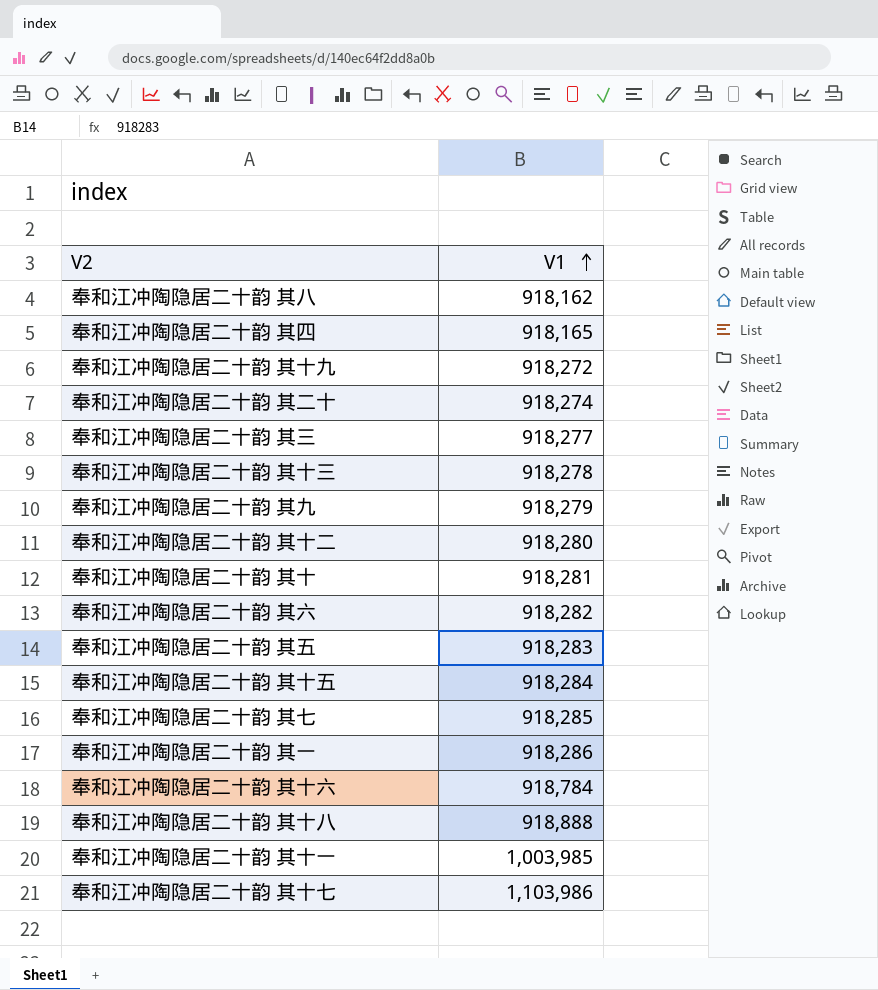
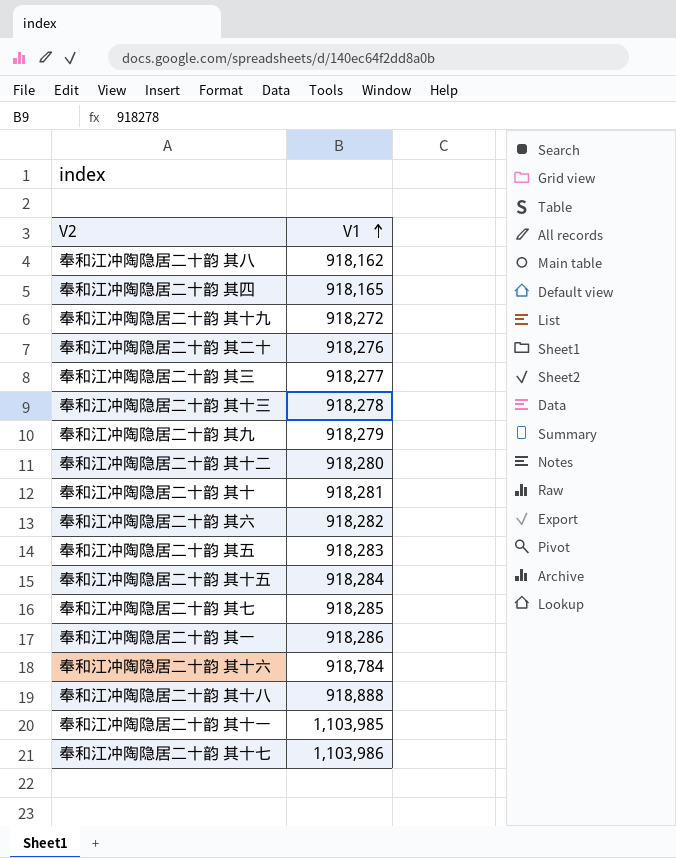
奉和江冲陶隐居二十韵 其二十 | V1: 918,274 -> 918,276
奉和江冲陶隐居二十韵 其十一 | V1: 1,003,985 -> 1,103,985

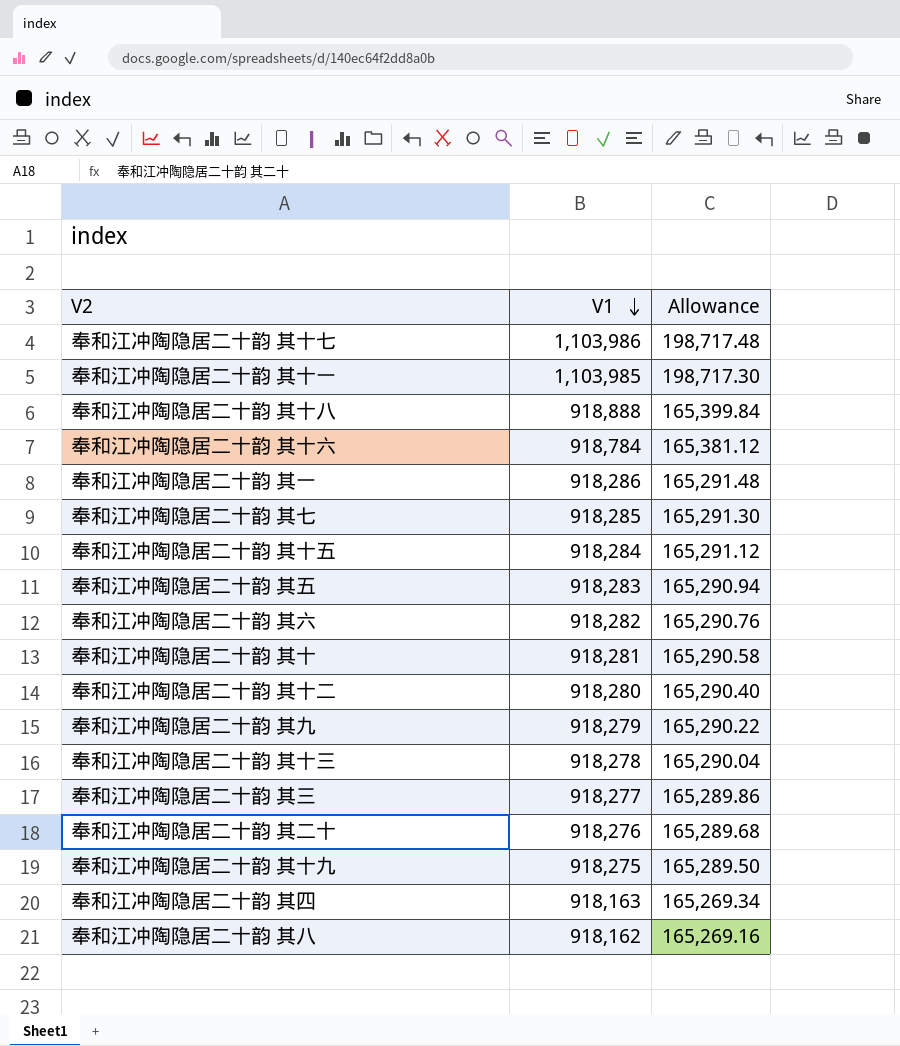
row order: V1 ascending -> V1 descending
column Allowance | formula: none -> [V1] * 0.18
奉和江冲陶隐居二十韵 其十九 | V1: 918,272 -> 918,275
奉和江冲陶隐居二十韵 其四 | V1: 918,165 -> 918,163

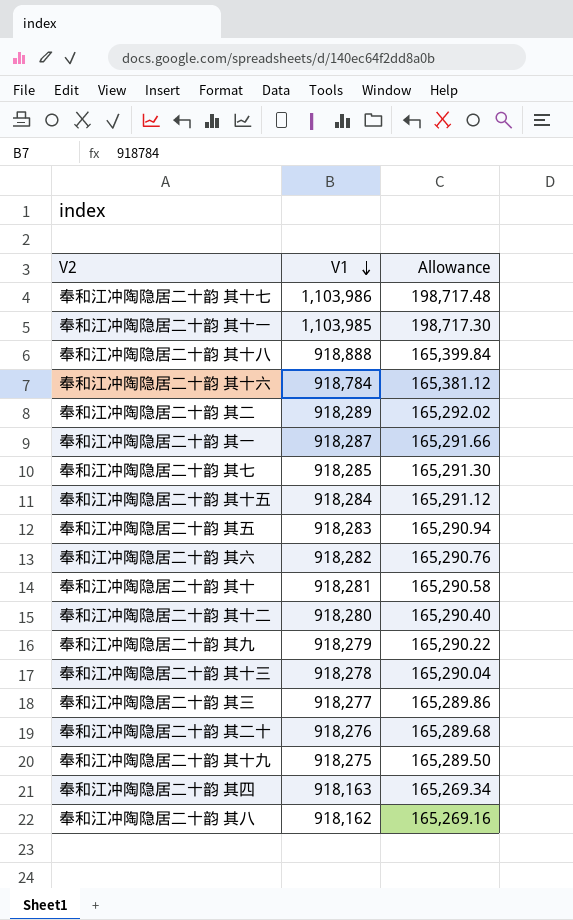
row 奉和江冲陶隐居二十韵 其二: none -> 918,289 | 165,292.02
奉和江冲陶隐居二十韵 其一 | V1: 918,286 -> 918,287
奉和江冲陶隐居二十韵 其一 | Allowance: 165,291.48 -> 165,291.66

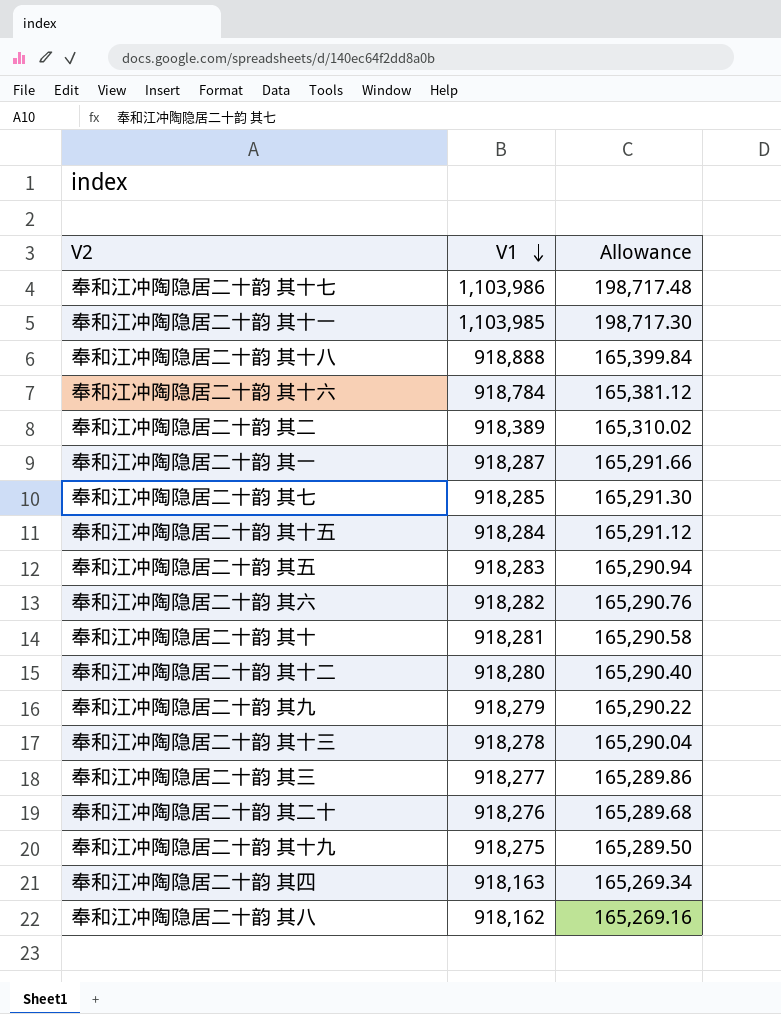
奉和江冲陶隐居二十韵 其二 | V1: 918,289 -> 918,389
奉和江冲陶隐居二十韵 其二 | Allowance: 165,292.02 -> 165,310.02

